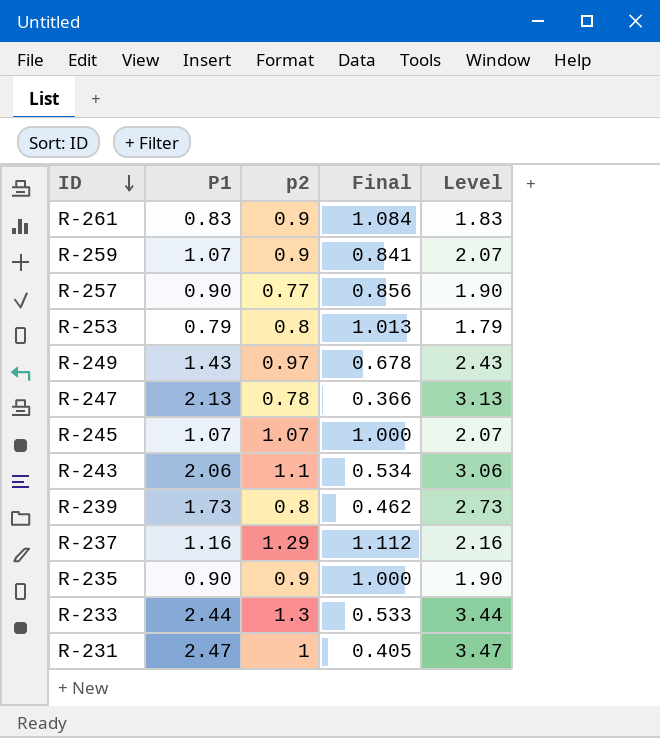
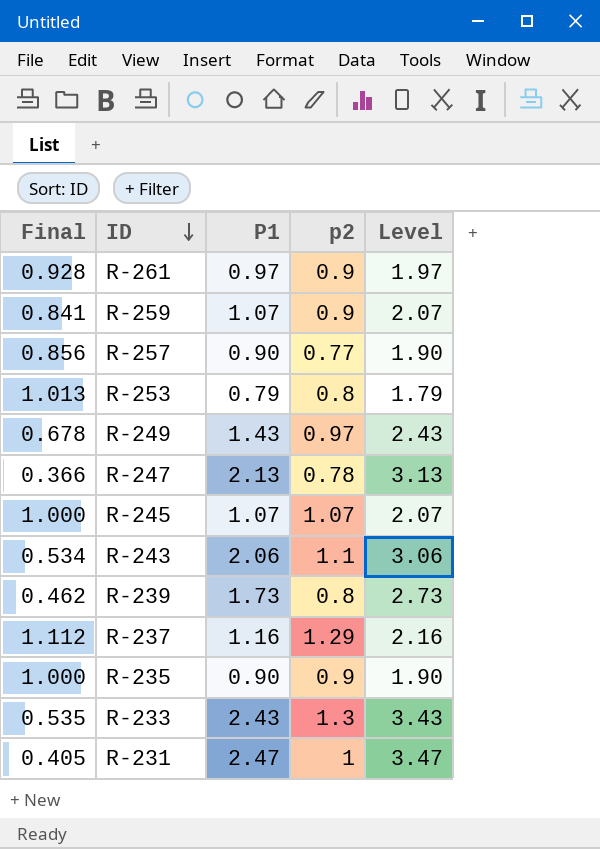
column Final | position: 4 -> 1
R-261 | Final: 1.084 -> 0.928
R-261 | P1: 0.83 -> 0.97
R-261 | Level: 1.83 -> 1.97
R-233 | Final: 0.533 -> 0.535
R-233 | P1: 2.44 -> 2.43
R-233 | Level: 3.44 -> 3.43

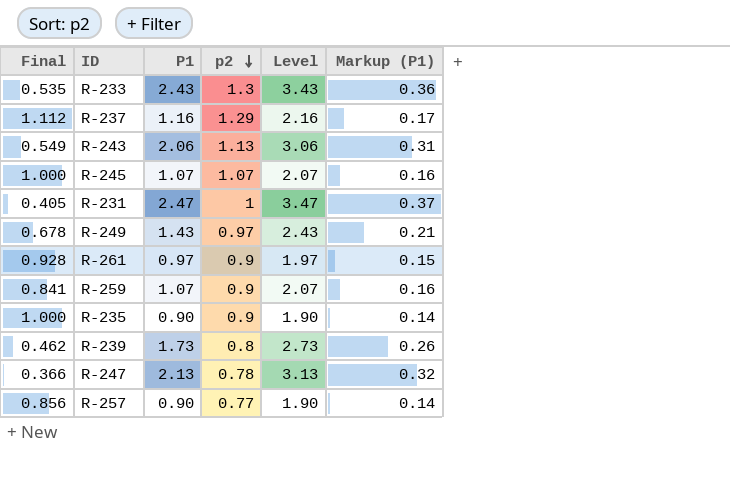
row order: ID descending -> p2 descending
column Markup (P1) | formula: none -> [P1] * 0.15
row R-253: 1.013 | 0.79 | 0.8 | 1.79 -> none
R-243 | Final: 0.534 -> 0.549
R-243 | p2: 1.1 -> 1.13

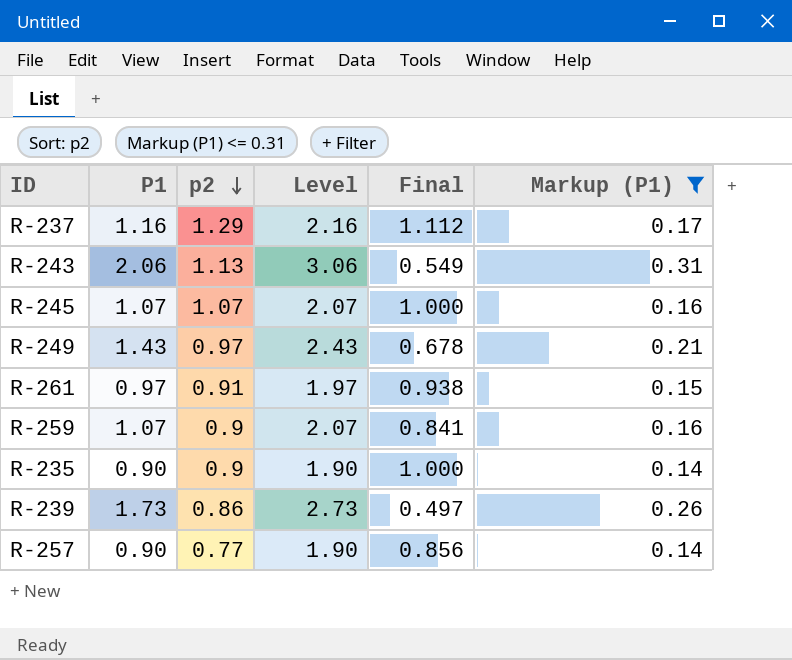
filter: none -> Markup (P1) <= 0.31
column Final | position: 1 -> 5
R-261 | p2: 0.9 -> 0.91
R-261 | Final: 0.928 -> 0.938
R-239 | p2: 0.8 -> 0.86
R-239 | Final: 0.462 -> 0.497

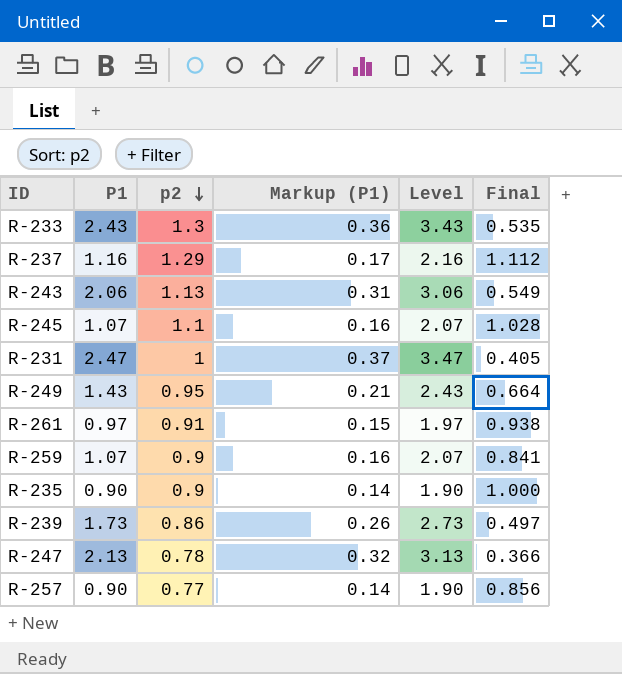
filter: Markup (P1) <= 0.31 -> none
column Markup (P1) | position: 6 -> 4
R-245 | p2: 1.07 -> 1.1
R-245 | Final: 1.000 -> 1.028
R-249 | p2: 0.97 -> 0.95
R-249 | Final: 0.678 -> 0.664

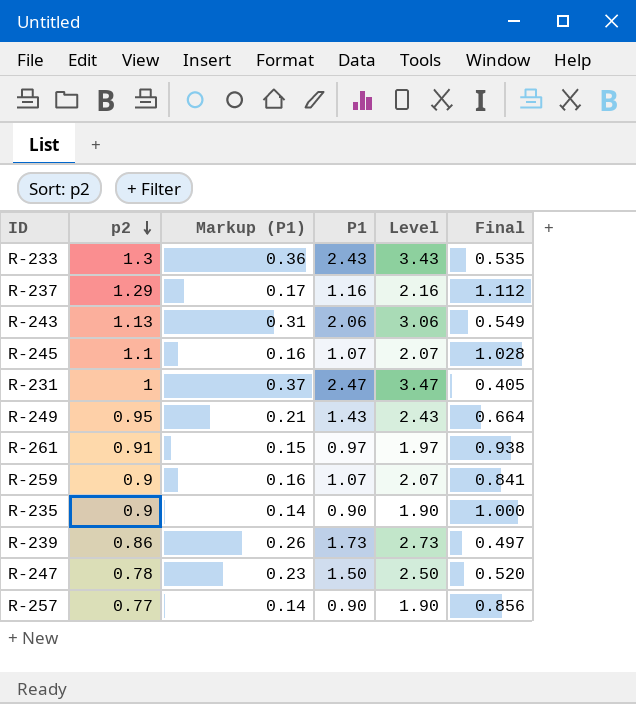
column P1 | position: 2 -> 4
R-247 | Markup (P1): 0.32 -> 0.23
R-247 | P1: 2.13 -> 1.50
R-247 | Level: 3.13 -> 2.50
R-247 | Final: 0.366 -> 0.520

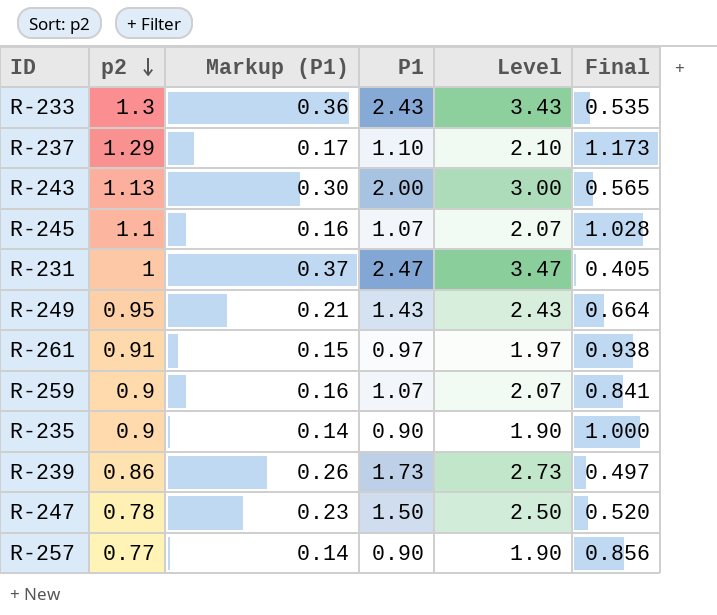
R-237 | P1: 1.16 -> 1.10
R-237 | Level: 2.16 -> 2.10
R-237 | Final: 1.112 -> 1.173
R-243 | Markup (P1): 0.31 -> 0.30
R-243 | P1: 2.06 -> 2.00
R-243 | Level: 3.06 -> 3.00
R-243 | Final: 0.549 -> 0.565

